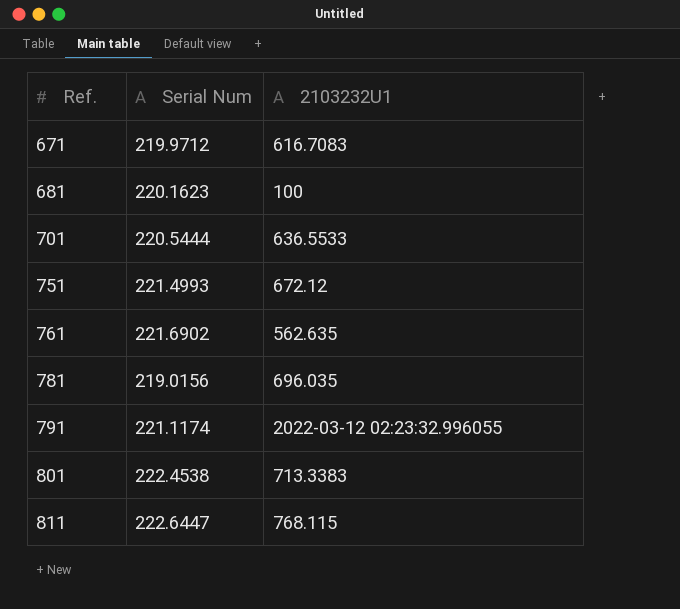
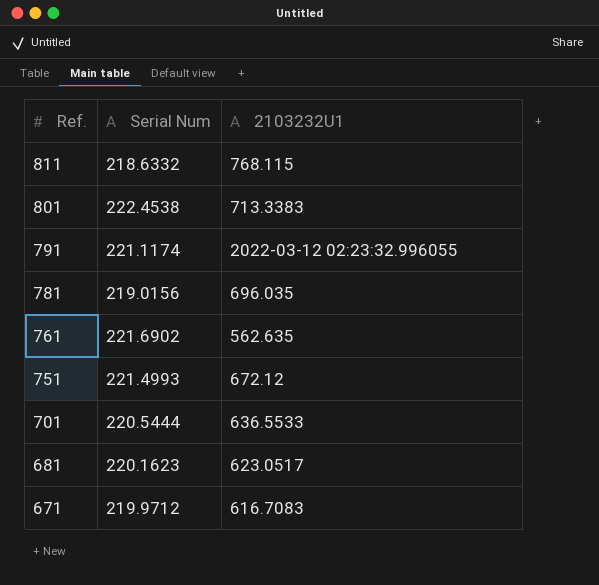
row order: Ref. ascending -> Ref. descending
811 | Serial Num: 222.6447 -> 218.6332
681 | 2103232U1: 100 -> 623.0517

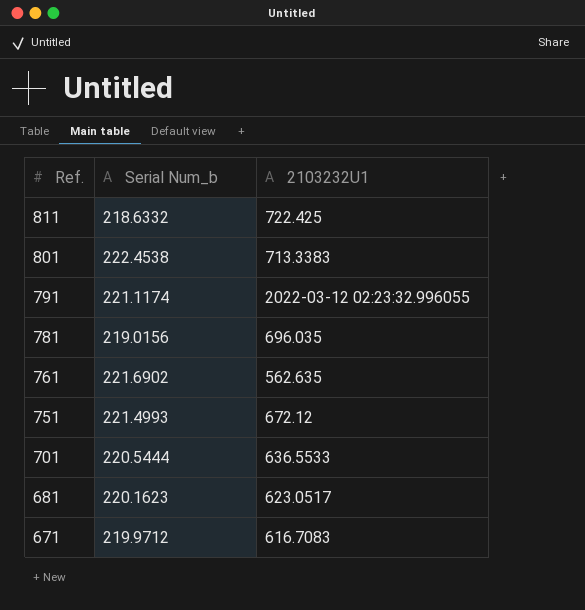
column name: Serial Num -> Serial Num_b
811 | 2103232U1: 768.115 -> 722.425

